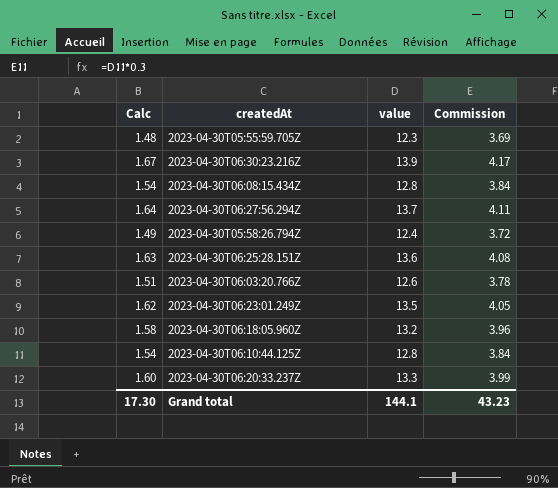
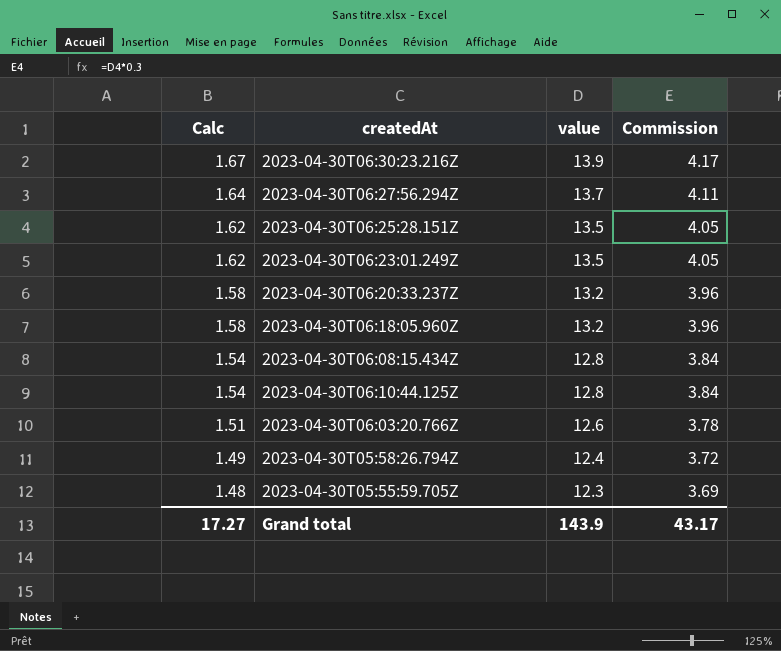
row order: none -> Calc descending
2023-04-30T06:25:28.151Z | Calc: 1.63 -> 1.62
2023-04-30T06:25:28.151Z | value: 13.6 -> 13.5
2023-04-30T06:25:28.151Z | Commission: 4.08 -> 4.05
2023-04-30T06:20:33.237Z | Calc: 1.60 -> 1.58
2023-04-30T06:20:33.237Z | value: 13.3 -> 13.2
2023-04-30T06:20:33.237Z | Commission: 3.99 -> 3.96
Grand total | Calc: 17.30 -> 17.27
Grand total | value: 144.1 -> 143.9
Grand total | Commission: 43.23 -> 43.17

